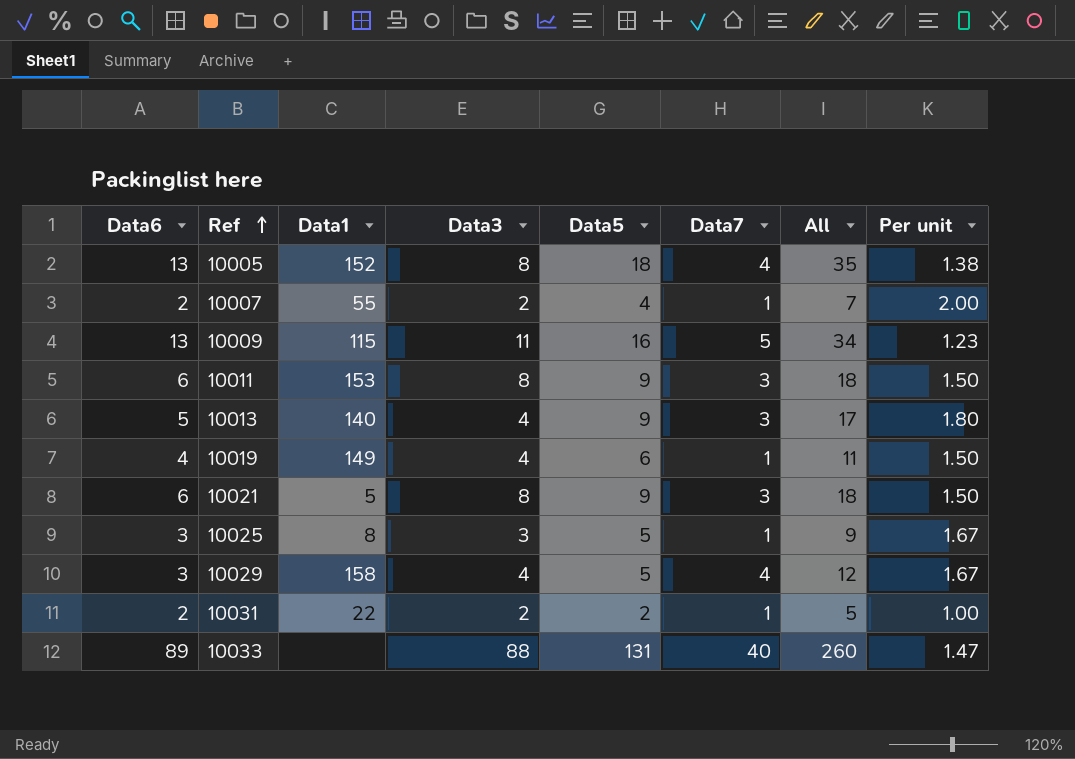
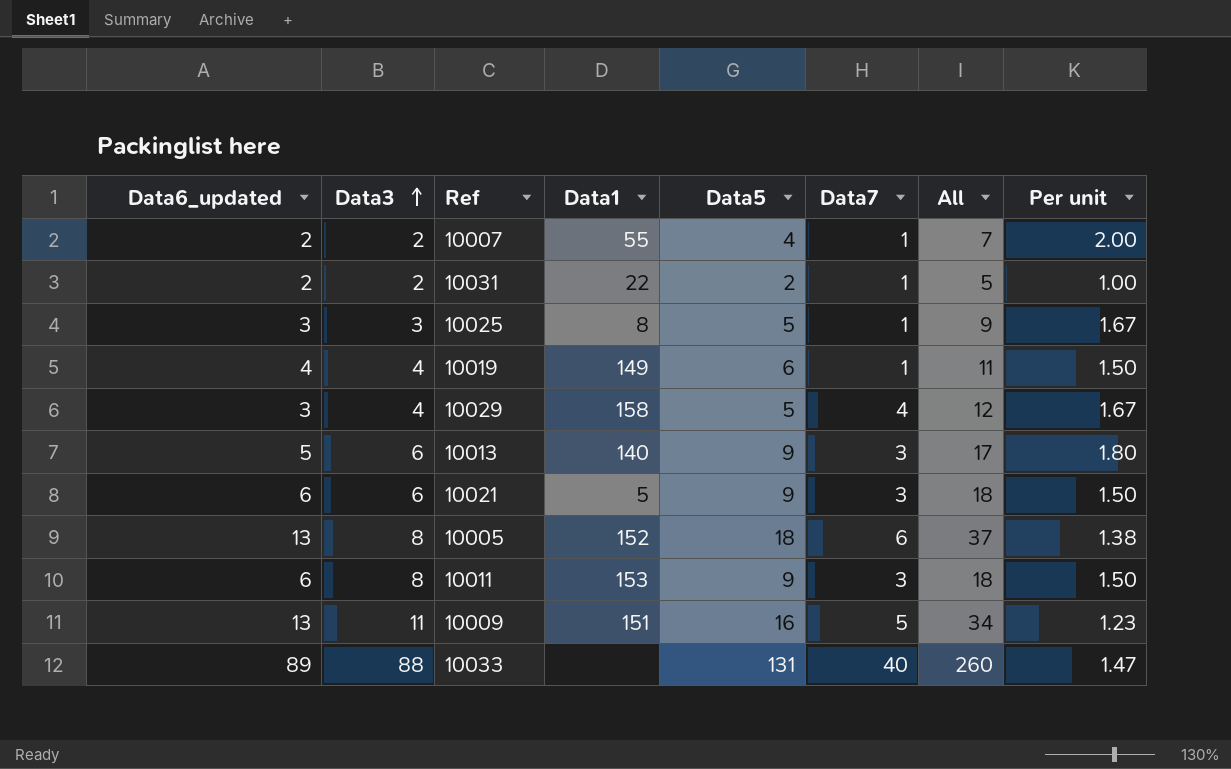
row order: Ref ascending -> Data3 ascending
column name: Data6 -> Data6_updated
column Data3 | position: 4 -> 2
10013 | Data3: 4 -> 6
10021 | Data3: 8 -> 6
10005 | Data7: 4 -> 6
10005 | All: 35 -> 37
10009 | Data1: 115 -> 151

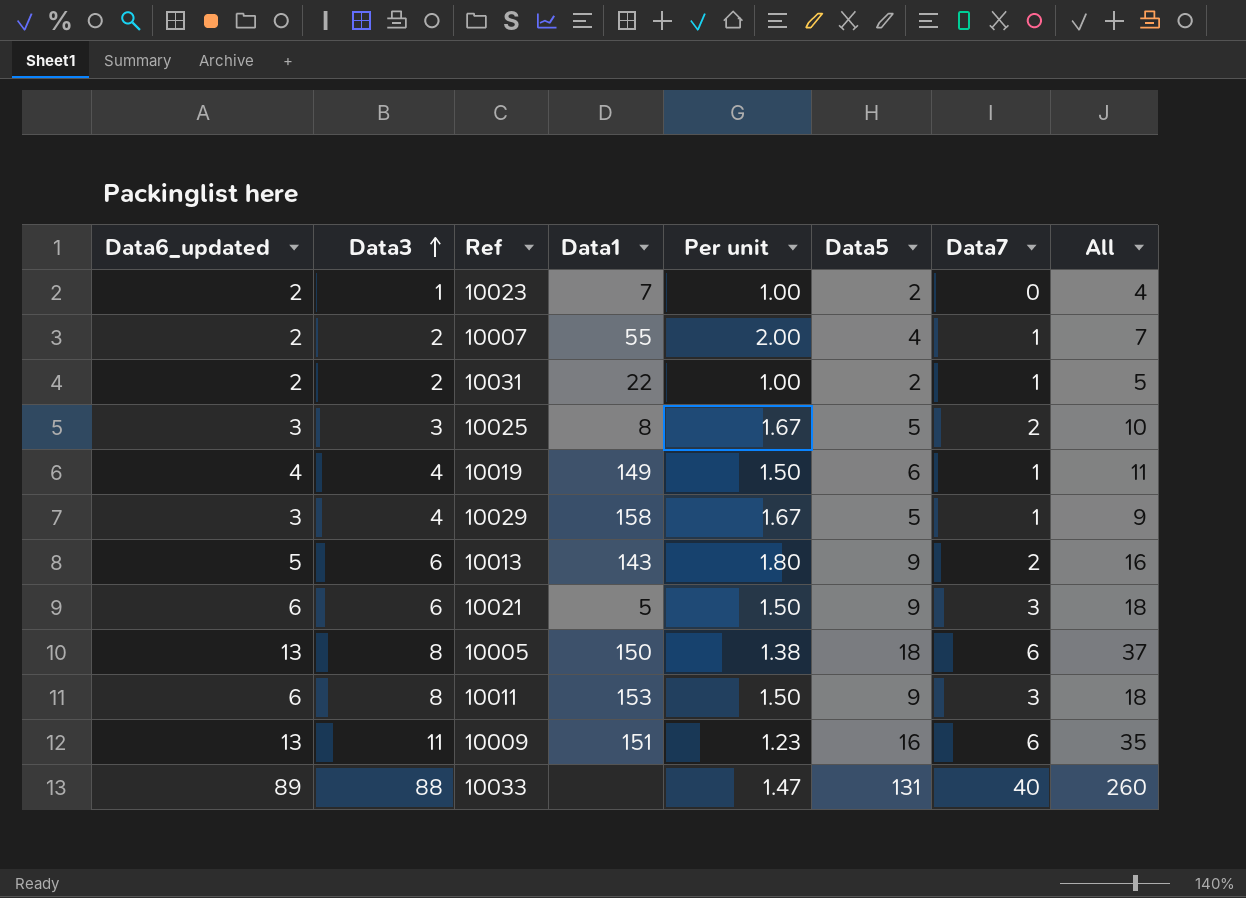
column Per unit | position: 8 -> 5
row 10023: none -> 2 | 1 | 7 | 1.00 | 2 | 0 | 4
10025 | Data7: 1 -> 2
10025 | All: 9 -> 10
10029 | Data7: 4 -> 1
10029 | All: 12 -> 9
10013 | Data1: 140 -> 143
10013 | Data7: 3 -> 2
10013 | All: 17 -> 16
10005 | Data1: 152 -> 150
10009 | Data7: 5 -> 6
10009 | All: 34 -> 35

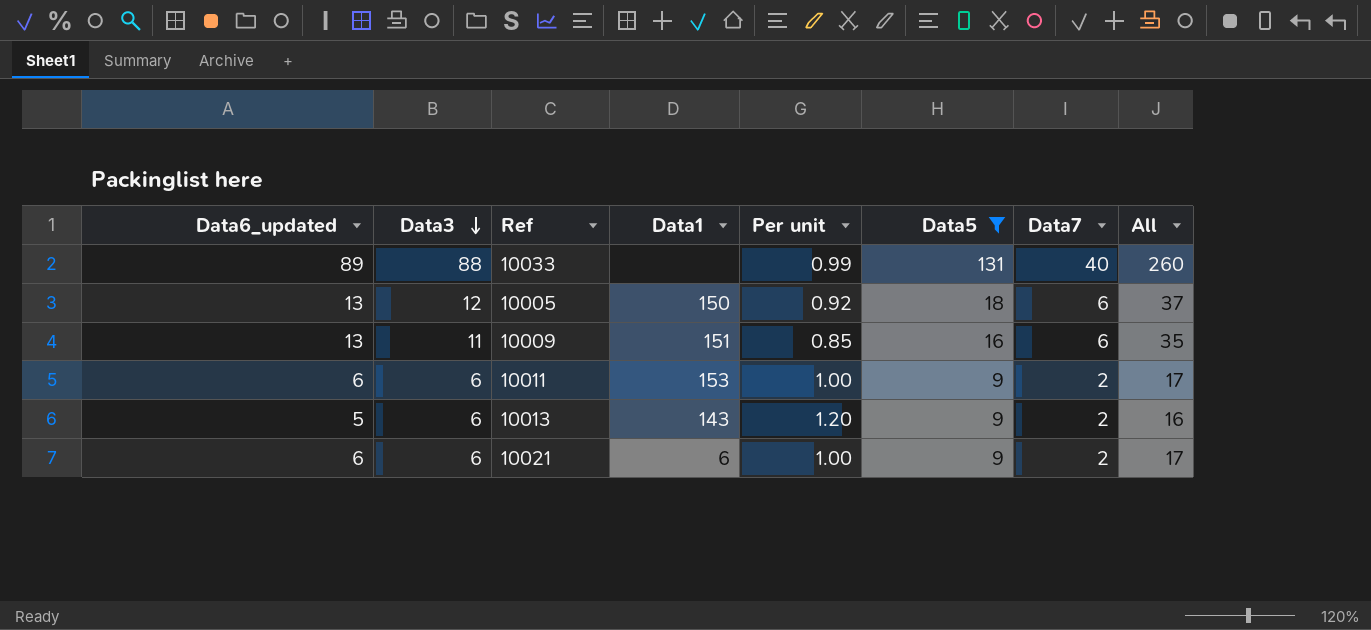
filter: none -> Data5 >= 9
row order: Data3 ascending -> Data3 descending
column Per unit | formula: [Data5] / [Data6_updated] -> [Data3] / [Data6_updated]
10005 | Data3: 8 -> 12
10011 | Data3: 8 -> 6
10011 | Data7: 3 -> 2
10011 | All: 18 -> 17
10021 | Data1: 5 -> 6
10021 | Data7: 3 -> 2
10021 | All: 18 -> 17

